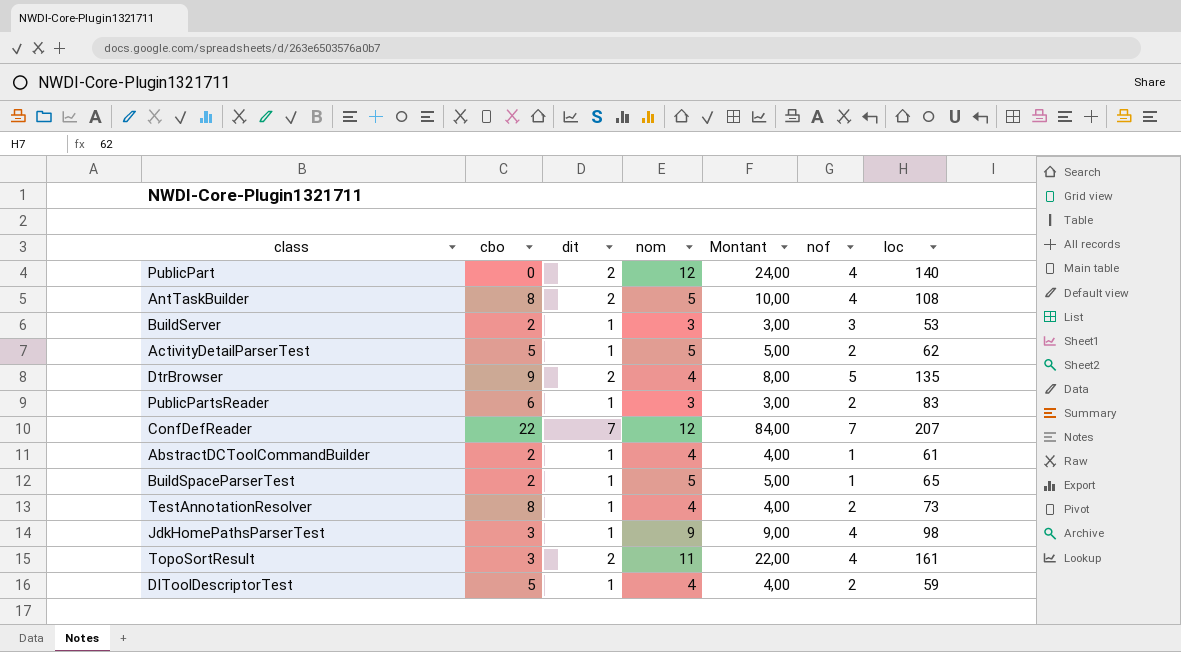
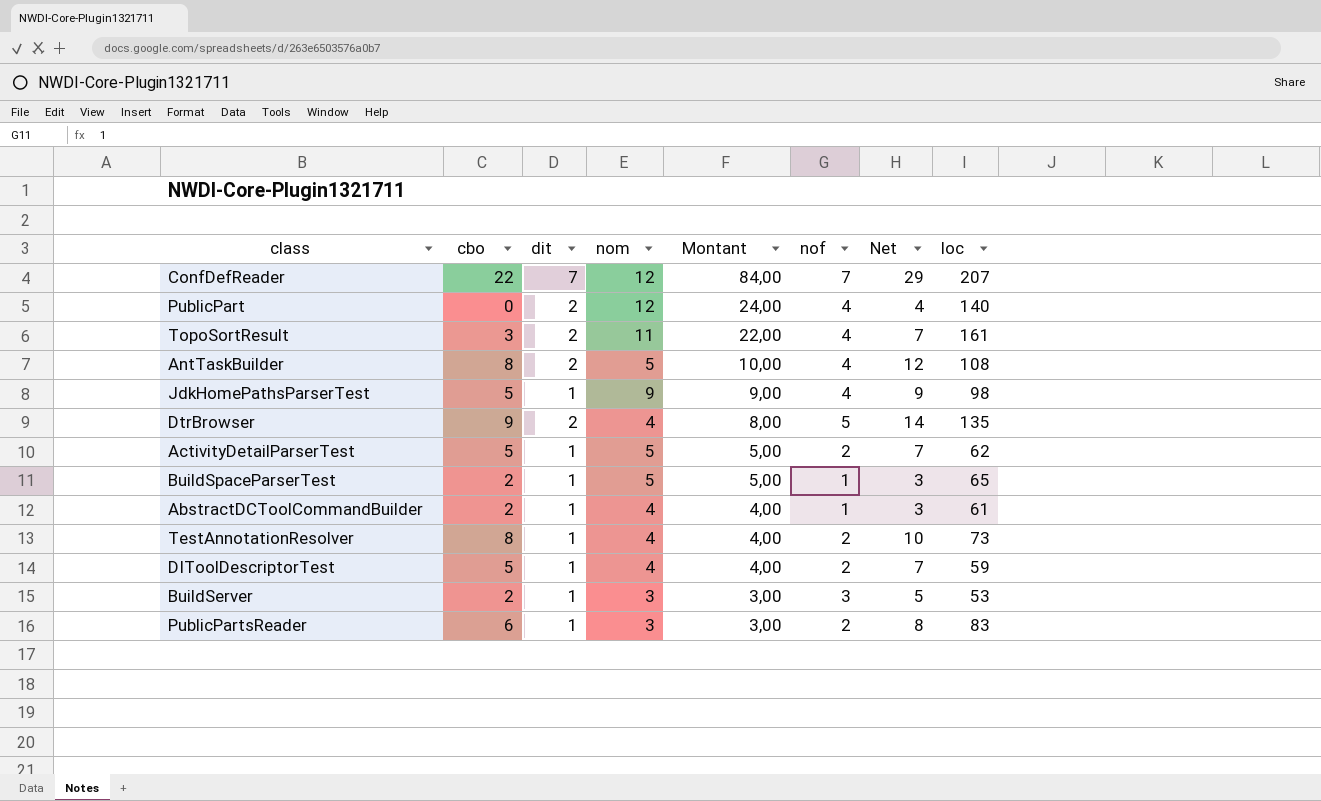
row order: none -> Montant descending
column Net | formula: none -> [cbo] + [nof]
JdkHomePathsParserTest | cbo: 3 -> 5

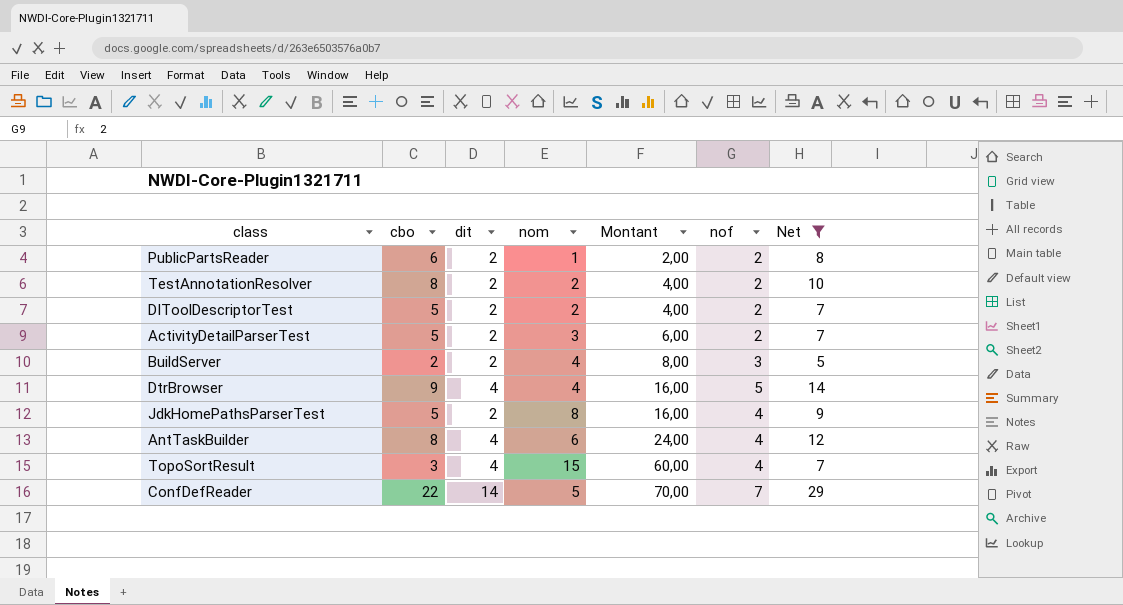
filter: none -> Net >= 5
row order: Montant descending -> Montant ascending
column loc | position: 8 -> none
PublicPartsReader | dit: 1 -> 2
PublicPartsReader | nom: 3 -> 1
PublicPartsReader | Montant: 3,00 -> 2,00
TestAnnotationResolver | dit: 1 -> 2
TestAnnotationResolver | nom: 4 -> 2
DIToolDescriptorTest | dit: 1 -> 2
DIToolDescriptorTest | nom: 4 -> 2
ActivityDetailParserTest | dit: 1 -> 2
ActivityDetailParserTest | nom: 5 -> 3
ActivityDetailParserTest | Montant: 5,00 -> 6,00
BuildServer | dit: 1 -> 2
BuildServer | nom: 3 -> 4
BuildServer | Montant: 3,00 -> 8,00
DtrBrowser | dit: 2 -> 4
DtrBrowser | Montant: 8,00 -> 16,00
JdkHomePathsParserTest | dit: 1 -> 2
JdkHomePathsParserTest | nom: 9 -> 8
JdkHomePathsParserTest | Montant: 9,00 -> 16,00
AntTaskBuilder | dit: 2 -> 4
AntTaskBuilder | nom: 5 -> 6
AntTaskBuilder | Montant: 10,00 -> 24,00
TopoSortResult | dit: 2 -> 4
TopoSortResult | nom: 11 -> 15
TopoSortResult | Montant: 22,00 -> 60,00
ConfDefReader | dit: 7 -> 14
ConfDefReader | nom: 12 -> 5
ConfDefReader | Montant: 84,00 -> 70,00

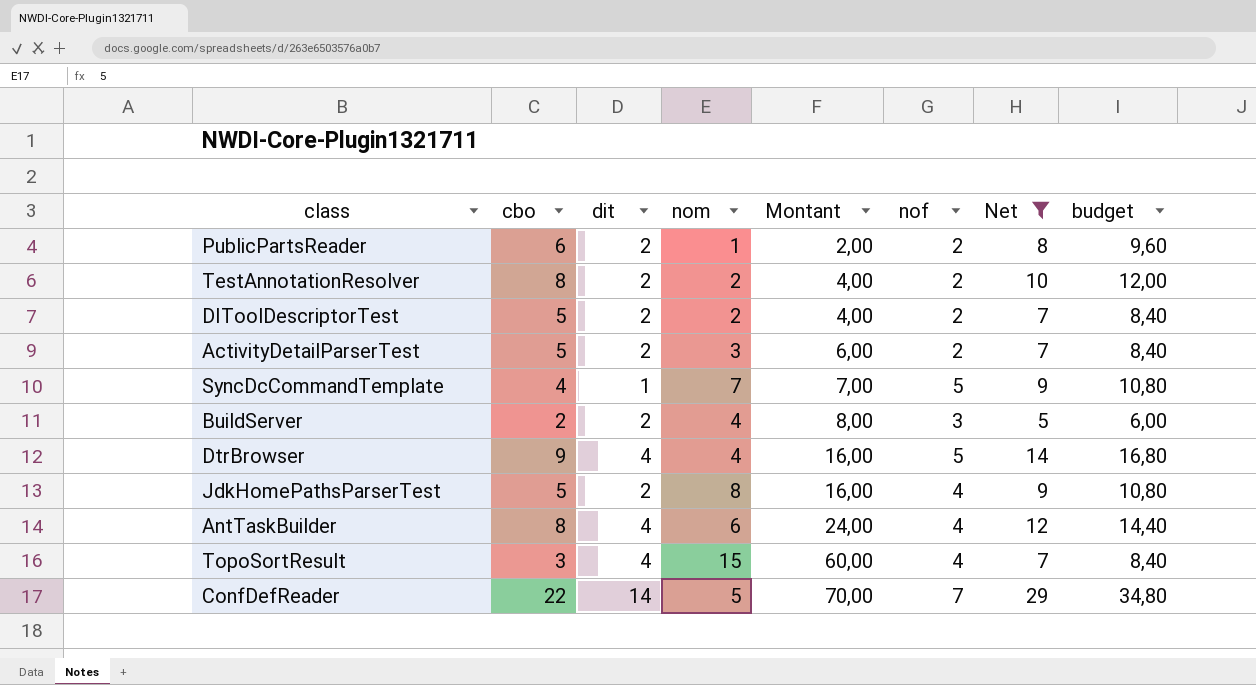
column budget | formula: none -> [Net] * 1,2
row SyncDcCommandTemplate: none -> 4 | 1 | 7 | 7,00 | 5 | 9 | 10,80

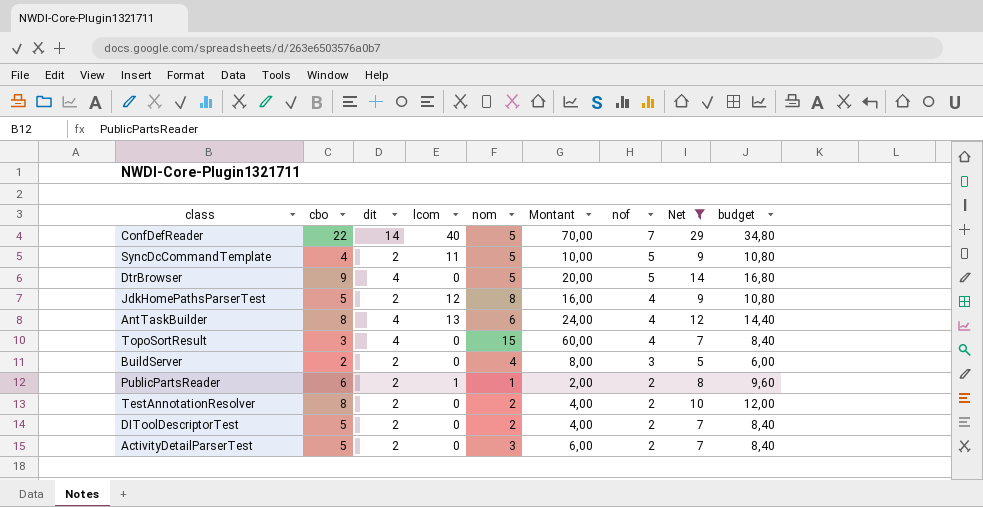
row order: Montant ascending -> nof descending
column lcom | position: none -> 4
SyncDcCommandTemplate | dit: 1 -> 2
SyncDcCommandTemplate | nom: 7 -> 5
SyncDcCommandTemplate | Montant: 7,00 -> 10,00
DtrBrowser | nom: 4 -> 5
DtrBrowser | Montant: 16,00 -> 20,00

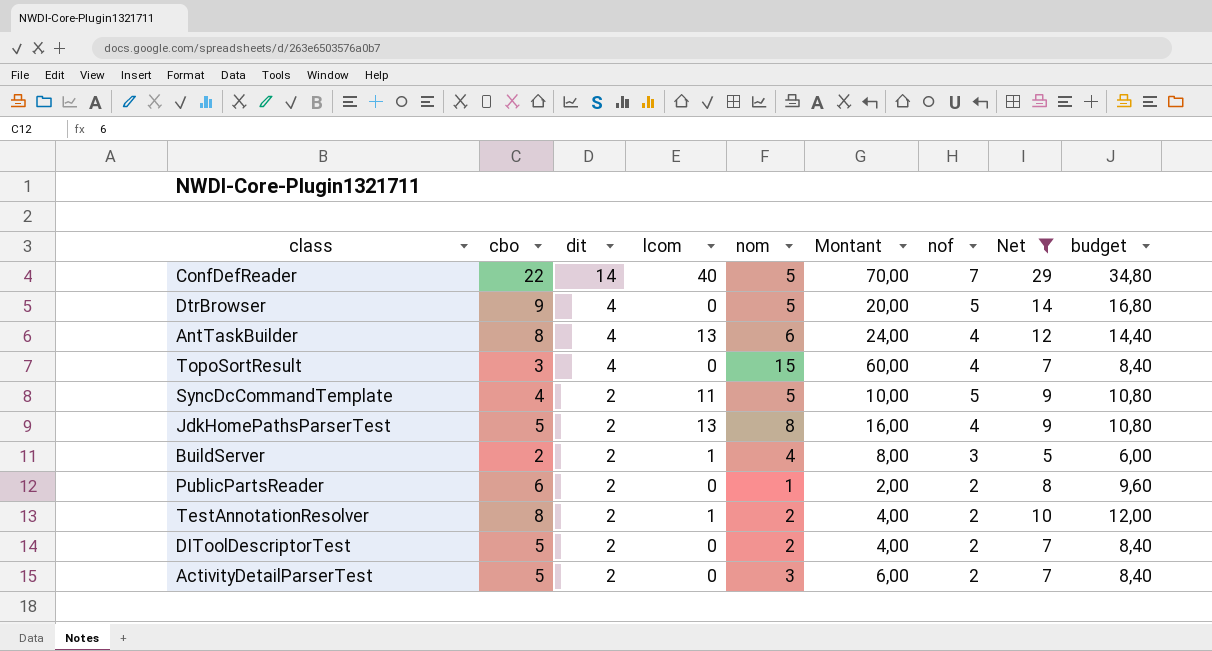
row order: nof descending -> dit descending
JdkHomePathsParserTest | lcom: 12 -> 13
BuildServer | lcom: 0 -> 1
PublicPartsReader | lcom: 1 -> 0
TestAnnotationResolver | lcom: 0 -> 1

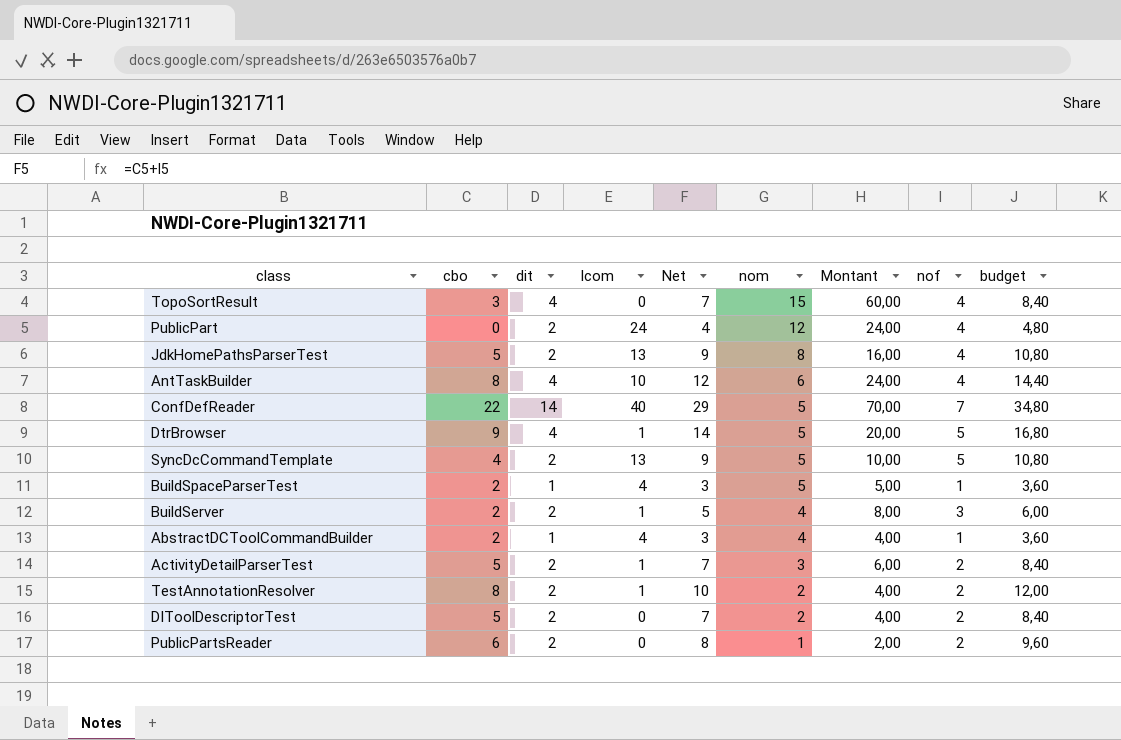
filter: Net >= 5 -> none
row order: dit descending -> nom descending
column Net | position: 8 -> 5
AntTaskBuilder | lcom: 13 -> 10
DtrBrowser | lcom: 0 -> 1
SyncDcCommandTemplate | lcom: 11 -> 13
ActivityDetailParserTest | lcom: 0 -> 1

